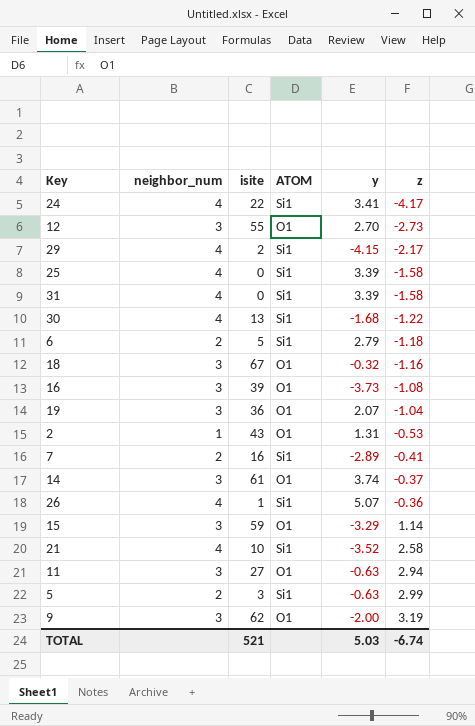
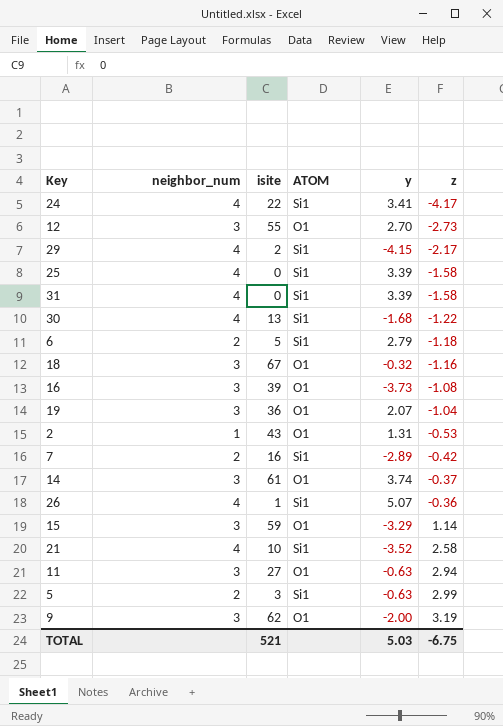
7 | z: -0.41 -> -0.42
TOTAL | z: -6.74 -> -6.75

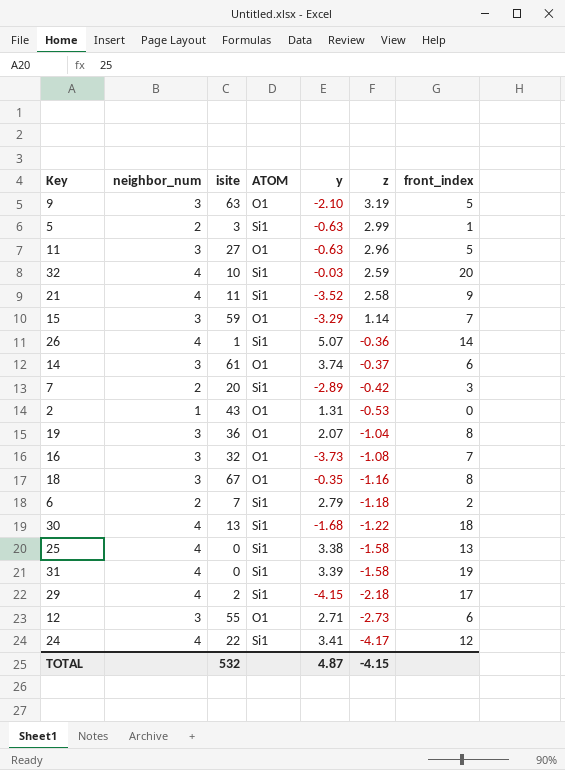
row order: z ascending -> z descending
column front_index | position: none -> 7
9 | isite: 62 -> 63
9 | y: -2.00 -> -2.10
11 | z: 2.94 -> 2.96
row 32: none -> 4 | 10 | Si1 | -0.03 | 2.59 | 20
21 | isite: 10 -> 11
7 | isite: 16 -> 20
16 | isite: 39 -> 32
18 | y: -0.32 -> -0.35
6 | isite: 5 -> 7
25 | y: 3.39 -> 3.38
29 | z: -2.17 -> -2.18
12 | y: 2.70 -> 2.71
TOTAL | isite: 521 -> 532
TOTAL | y: 5.03 -> 4.87
TOTAL | z: -6.75 -> -4.15

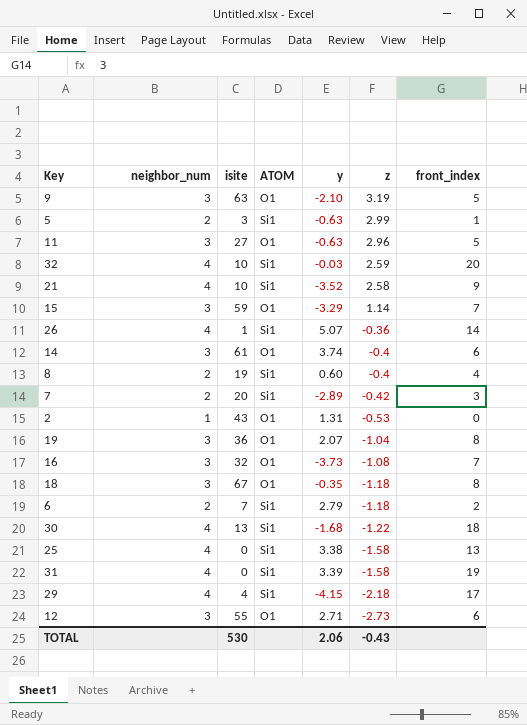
row 24: 4 | 22 | Si1 | 3.41 | -4.17 | 12 -> none
21 | isite: 11 -> 10
14 | z: -0.37 -> -0.4
row 8: none -> 2 | 19 | Si1 | 0.60 | -0.4 | 4
18 | z: -1.16 -> -1.18
29 | isite: 2 -> 4
TOTAL | isite: 532 -> 530
TOTAL | y: 4.87 -> 2.06
TOTAL | z: -4.15 -> -0.43

